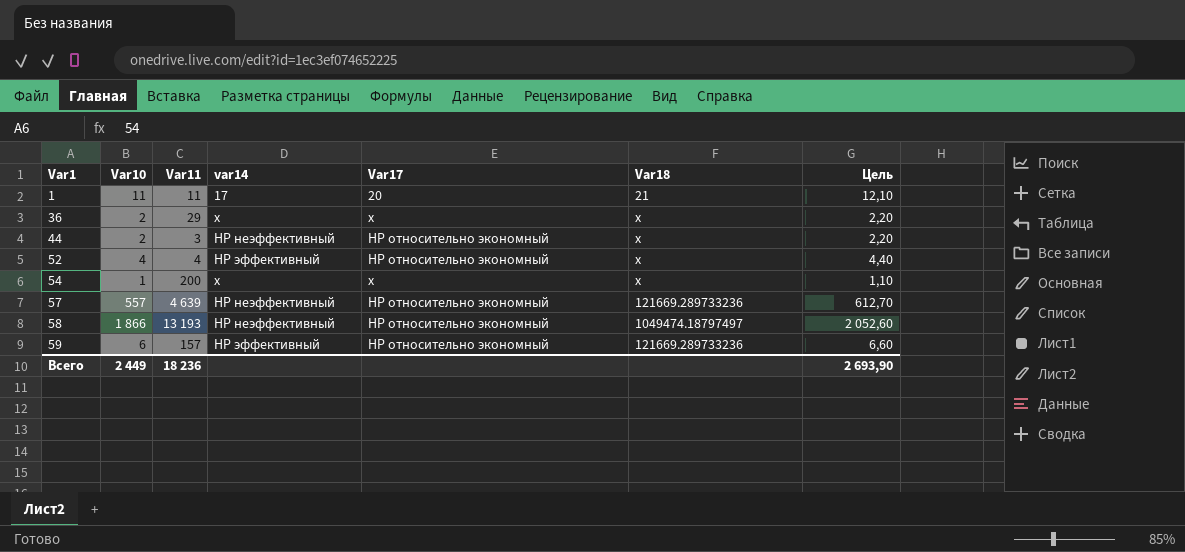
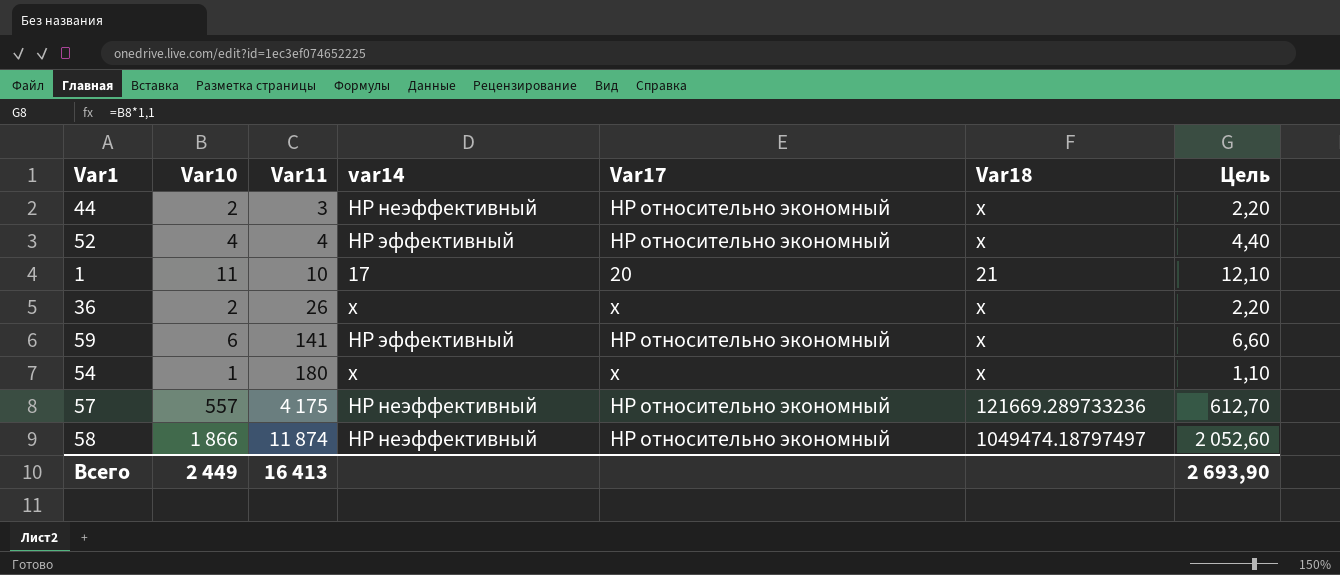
row order: Var1 ascending -> Var11 ascending
1 | Var11: 11 -> 10
36 | Var11: 29 -> 26
59 | Var11: 157 -> 141
59 | Var18: 121669.289733236 -> х
54 | Var11: 200 -> 180
57 | Var11: 4 639 -> 4 175
58 | Var11: 13 193 -> 11 874
Всего | Var11: 18 236 -> 16 413

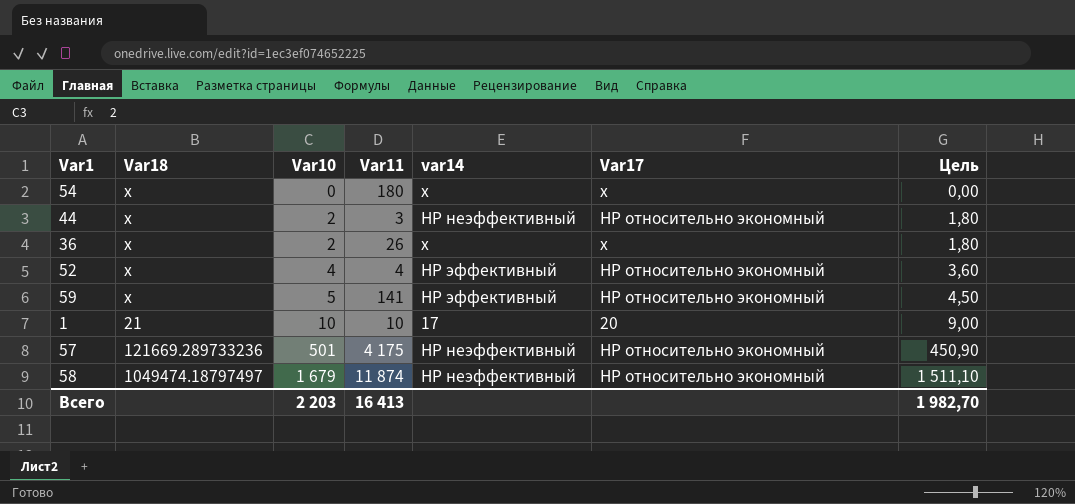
row order: Var11 ascending -> Var10 ascending
column Var18 | position: 6 -> 2
column Цель | formula: [Var10] * 1,1 -> [Var10] * 0,9
54 | Var10: 1 -> 0
59 | Var10: 6 -> 5
1 | Var10: 11 -> 10
57 | Var10: 557 -> 501
58 | Var10: 1 866 -> 1 679
Всего | Var10: 2 449 -> 2 203
Всего | Цель: 2 693,90 -> 1 982,70

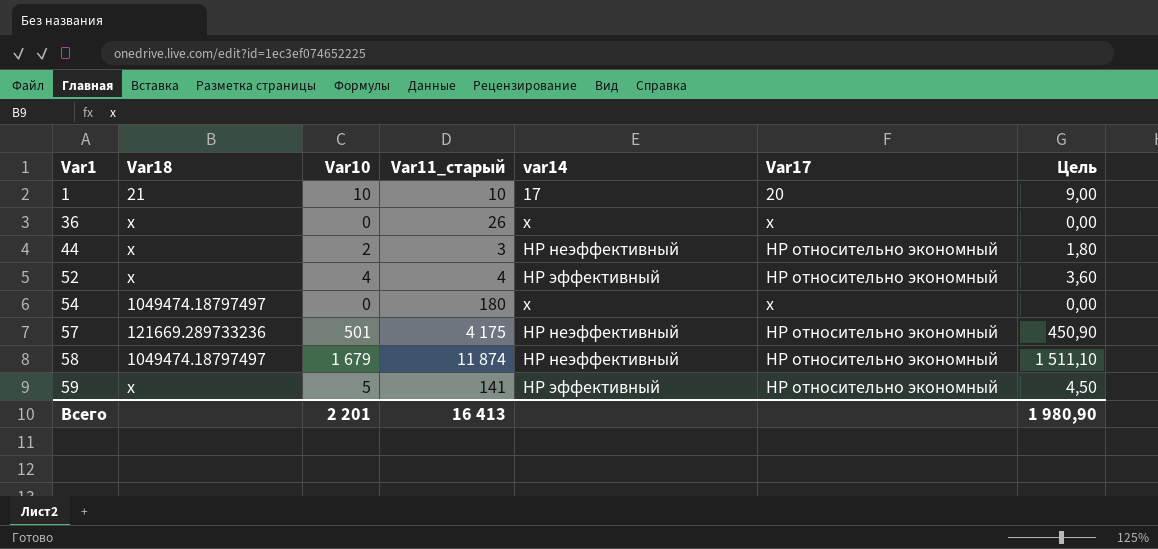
row order: Var10 ascending -> Var1 ascending
column name: Var11 -> Var11_старый
36 | Var10: 2 -> 0
36 | Цель: 1,80 -> 0,00
54 | Var18: х -> 1049474.18797497
Всего | Var10: 2 203 -> 2 201
Всего | Цель: 1 982,70 -> 1 980,90

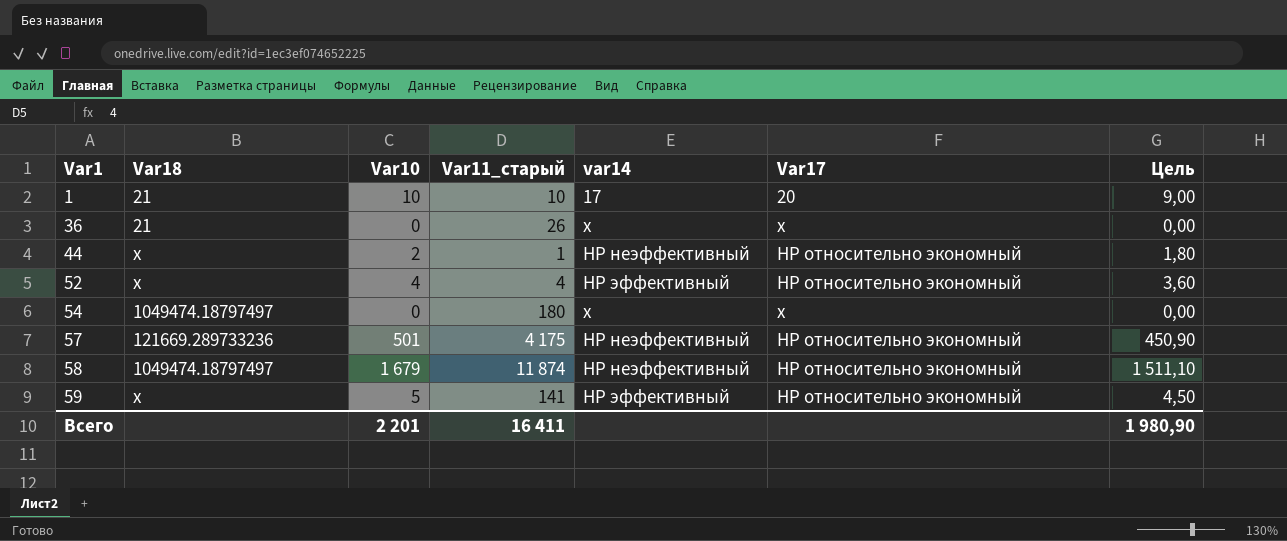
36 | Var18: х -> 21
44 | Var11_старый: 3 -> 1
Всего | Var11_старый: 16 413 -> 16 411

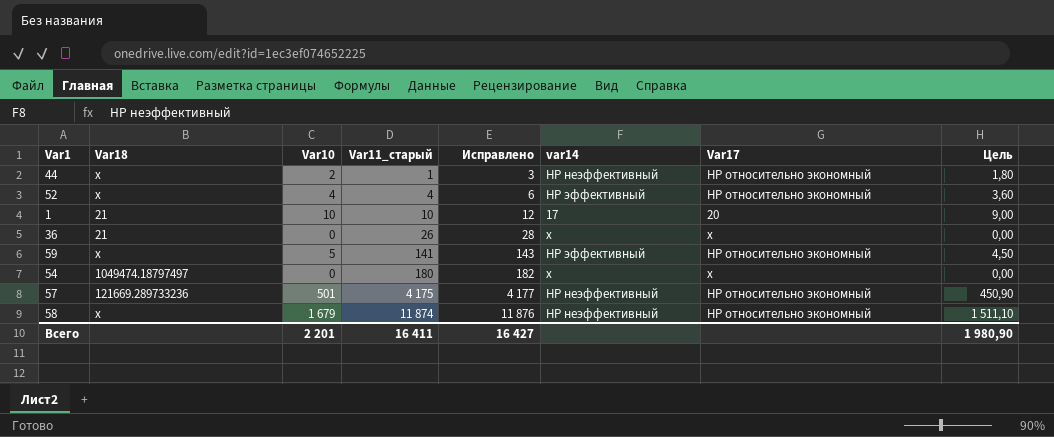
row order: Var1 ascending -> Var11_старый ascending
column Исправлено | formula: none -> [Var11_старый] + 2
58 | Var18: 1049474.18797497 -> х

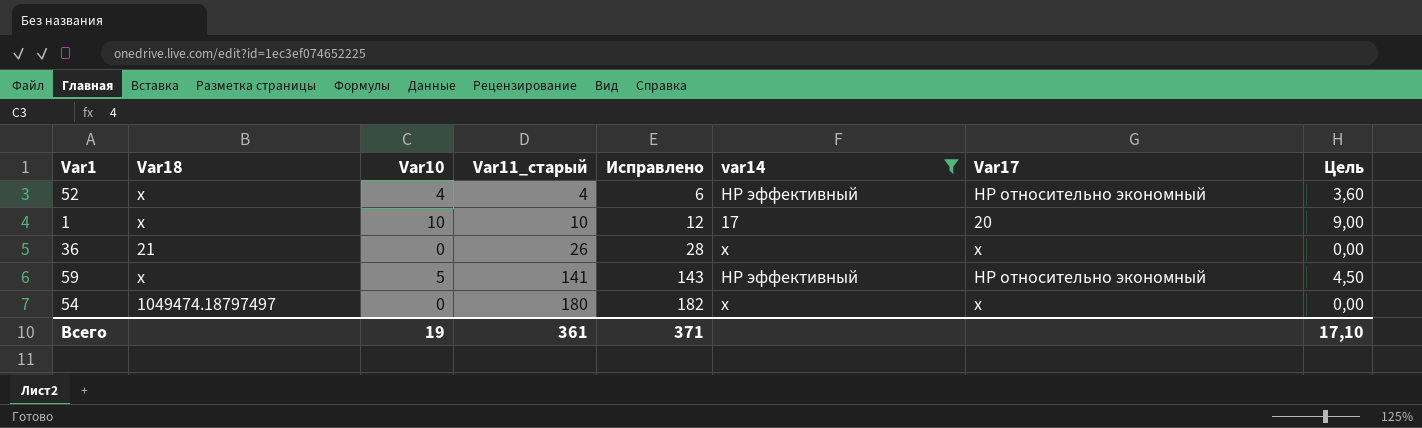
filter: none -> var14 != НР неэффективный
1 | Var18: 21 -> х
Всего | Var10: 2 201 -> 19
Всего | Var11_старый: 16 411 -> 361
Всего | Исправлено: 16 427 -> 371
Всего | Цель: 1 980,90 -> 17,10

